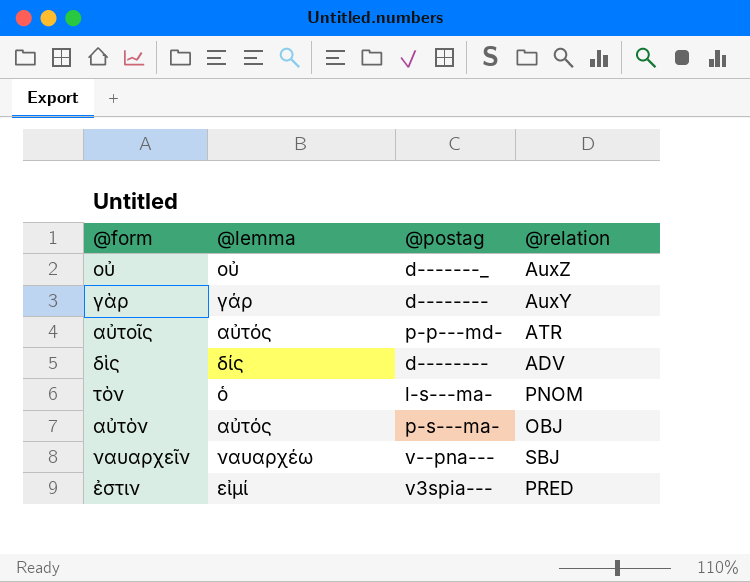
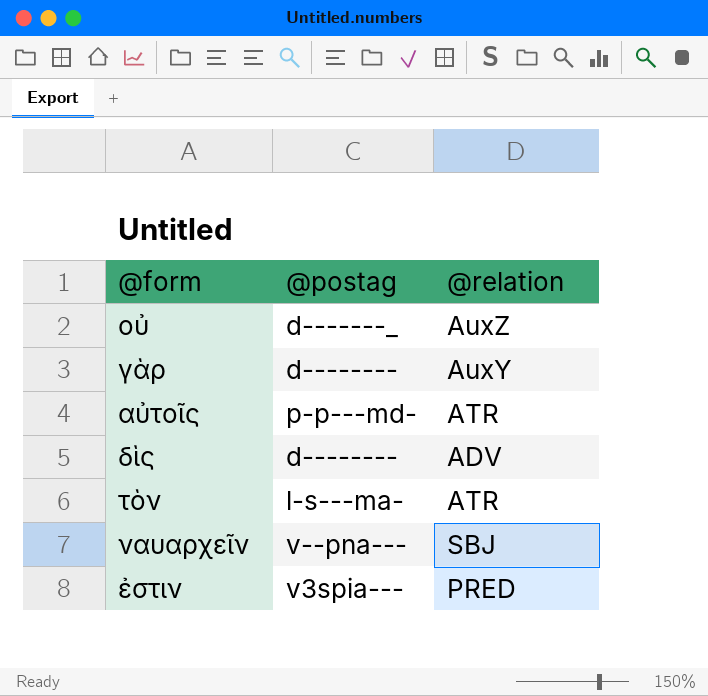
column @lemma | position: 2 -> none
row αὐτὸν: αὐτός | p-s---ma- | OBJ -> none
τὸν | @relation: PNOM -> ATR

